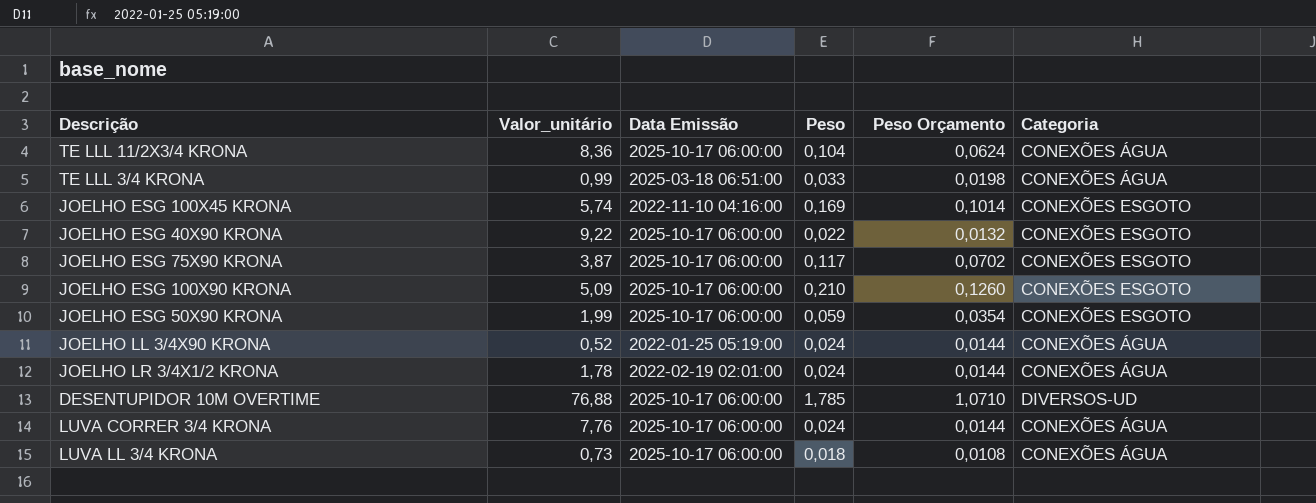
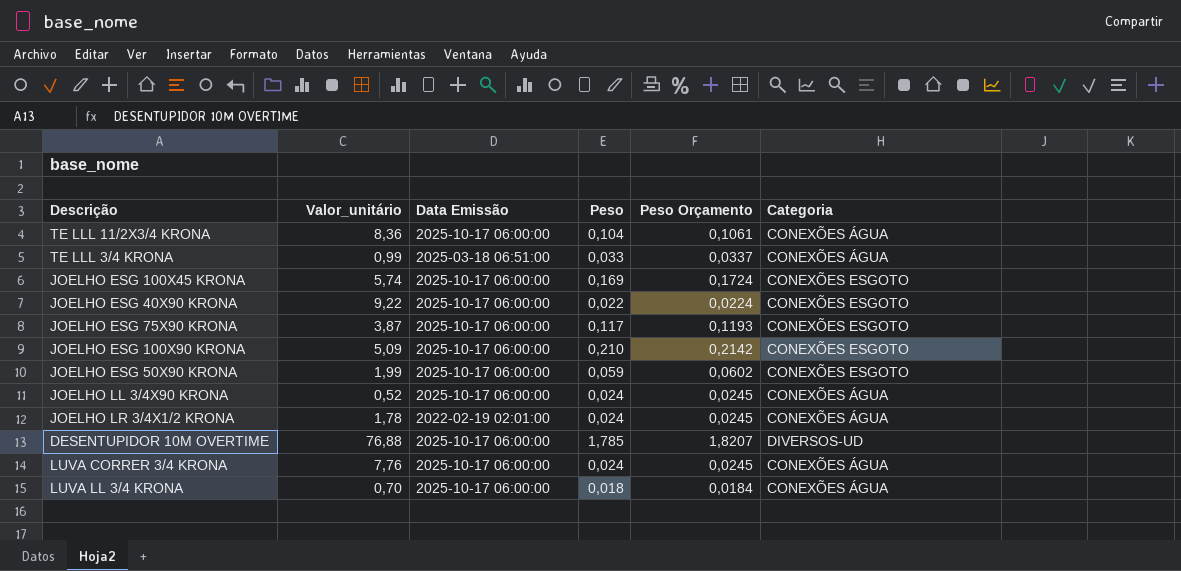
column Peso Orçamento | formula: [Peso] * 0,6 -> [Peso] * 1,02
JOELHO ESG 100X45 KRONA | Data Emissão: 2022-11-10 04:16:00 -> 2025-10-17 06:00:00
JOELHO LL 3/4X90 KRONA | Data Emissão: 2022-01-25 05:19:00 -> 2025-10-17 06:00:00
LUVA LL 3/4 KRONA | Valor_unitário: 0,73 -> 0,70

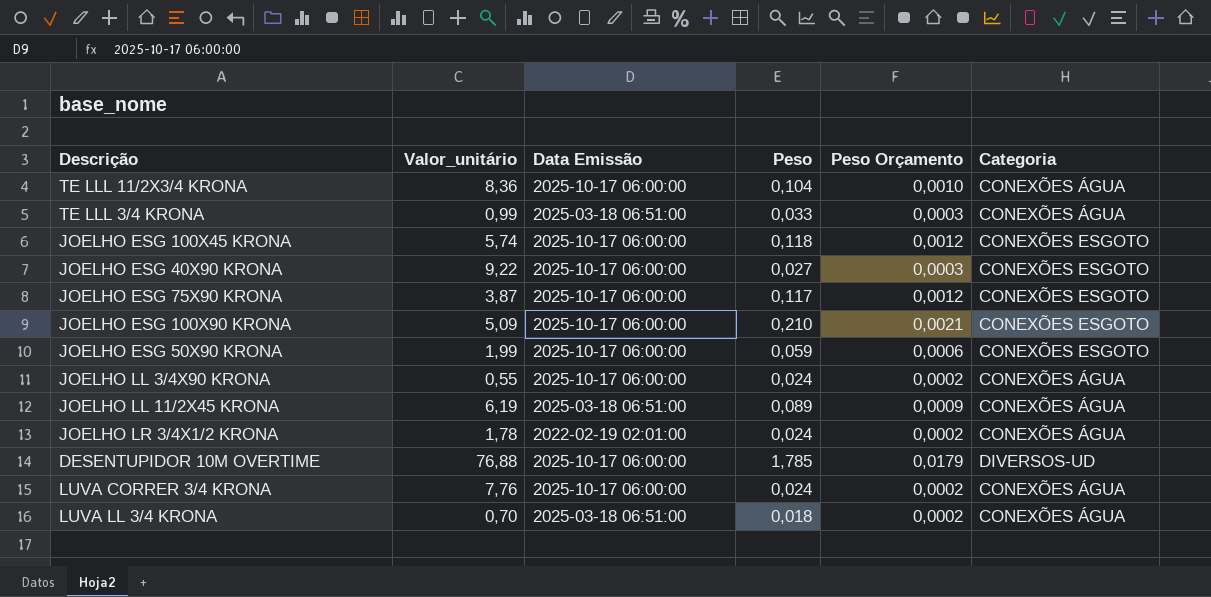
column Peso Orçamento | formula: [Peso] * 1,02 -> [Peso] * 0,01
JOELHO ESG 100X45 KRONA | Peso: 0,169 -> 0,118
JOELHO ESG 40X90 KRONA | Peso: 0,022 -> 0,027
JOELHO LL 3/4X90 KRONA | Valor_unitário: 0,52 -> 0,55
row JOELHO LL 11/2X45 KRONA: none -> 6,19 | 2025-03-18 06:51:00 | 0,089 | 0,0009 | CONEXÕES ÁGUA
LUVA LL 3/4 KRONA | Data Emissão: 2025-10-17 06:00:00 -> 2025-03-18 06:51:00

